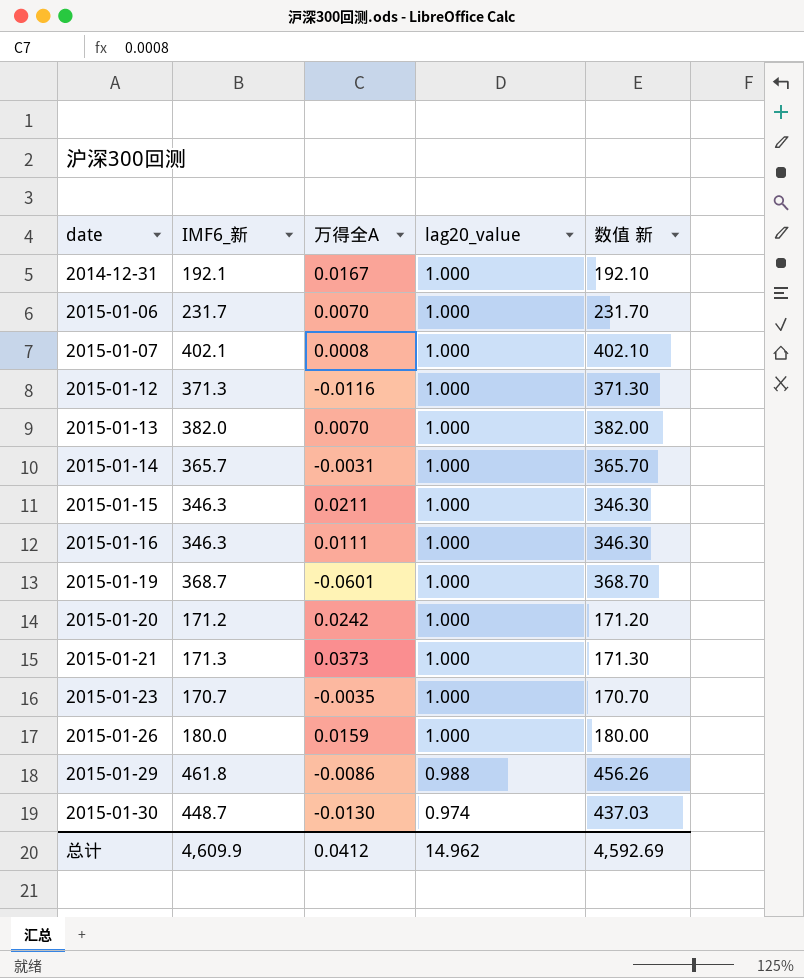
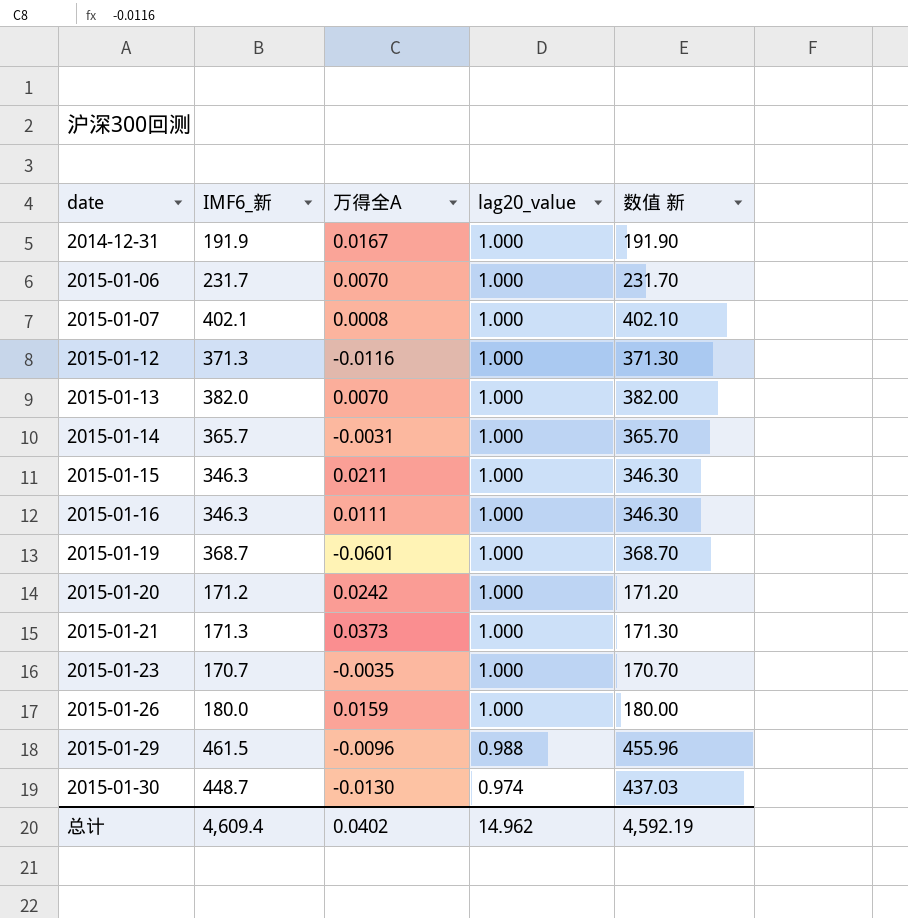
2014-12-31 | IMF6_新: 192.1 -> 191.9
2014-12-31 | 数值 新: 192.10 -> 191.90
2015-01-29 | IMF6_新: 461.8 -> 461.5
2015-01-29 | 万得全A: -0.0086 -> -0.0096
2015-01-29 | 数值 新: 456.26 -> 455.96
总计 | IMF6_新: 4,609.9 -> 4,609.4
总计 | 万得全A: 0.0412 -> 0.0402
总计 | 数值 新: 4,592.69 -> 4,592.19

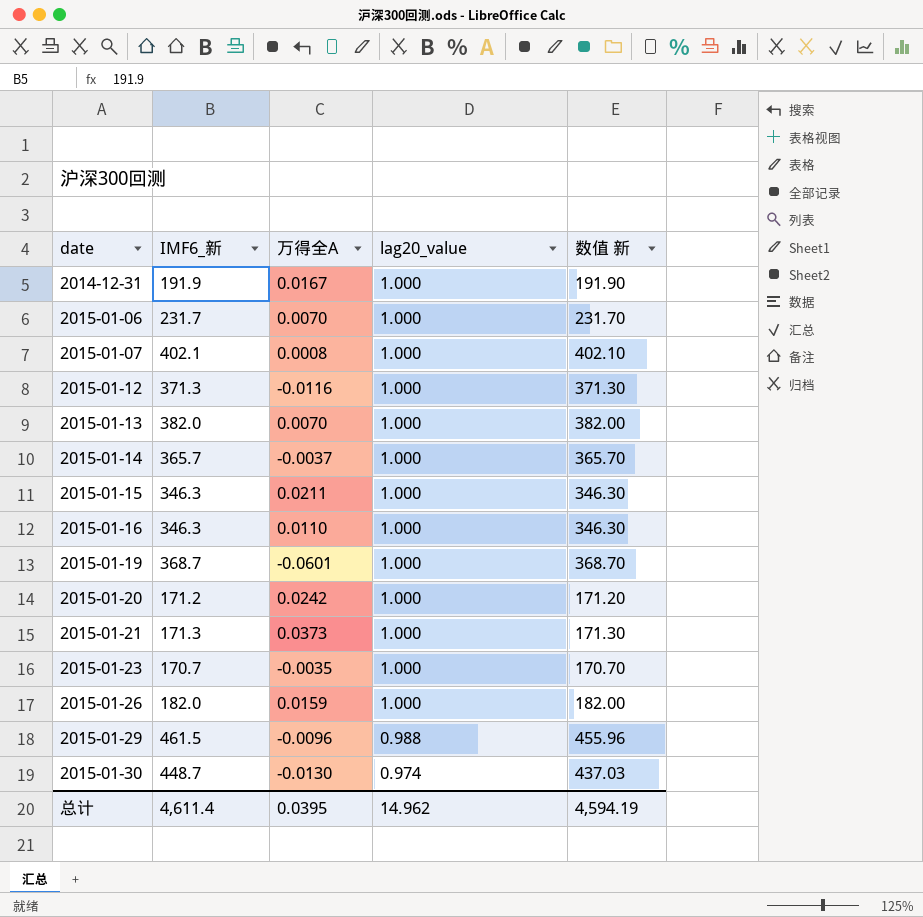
2015-01-14 | 万得全A: -0.0031 -> -0.0037
2015-01-16 | 万得全A: 0.0111 -> 0.0110
2015-01-26 | IMF6_新: 180.0 -> 182.0
2015-01-26 | 数值 新: 180.00 -> 182.00
总计 | IMF6_新: 4,609.4 -> 4,611.4
总计 | 万得全A: 0.0402 -> 0.0395
总计 | 数值 新: 4,592.19 -> 4,594.19

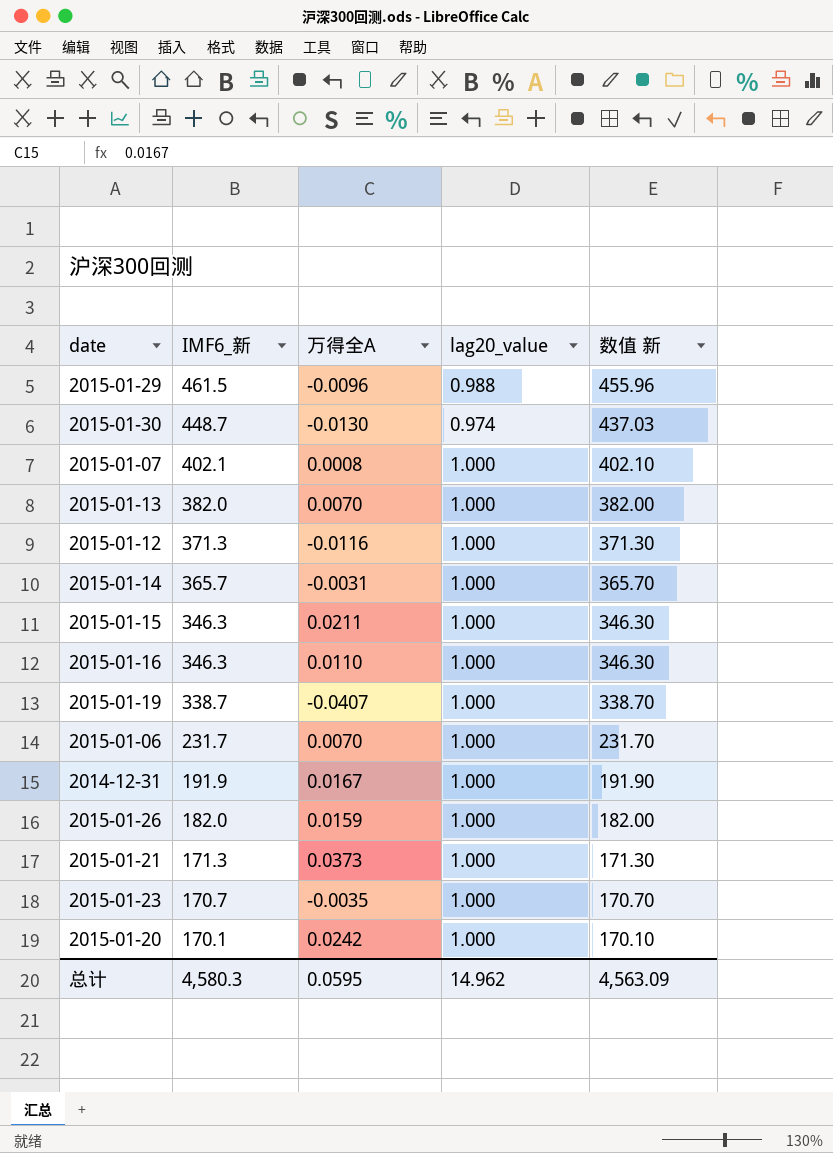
row order: date ascending -> IMF6_新 descending
2015-01-14 | 万得全A: -0.0037 -> -0.0031
2015-01-19 | IMF6_新: 368.7 -> 338.7
2015-01-19 | 万得全A: -0.0601 -> -0.0407
2015-01-19 | 数值 新: 368.70 -> 338.70
2015-01-20 | IMF6_新: 171.2 -> 170.1
2015-01-20 | 数值 新: 171.20 -> 170.10
总计 | IMF6_新: 4,611.4 -> 4,580.3
总计 | 万得全A: 0.0395 -> 0.0595
总计 | 数值 新: 4,594.19 -> 4,563.09

